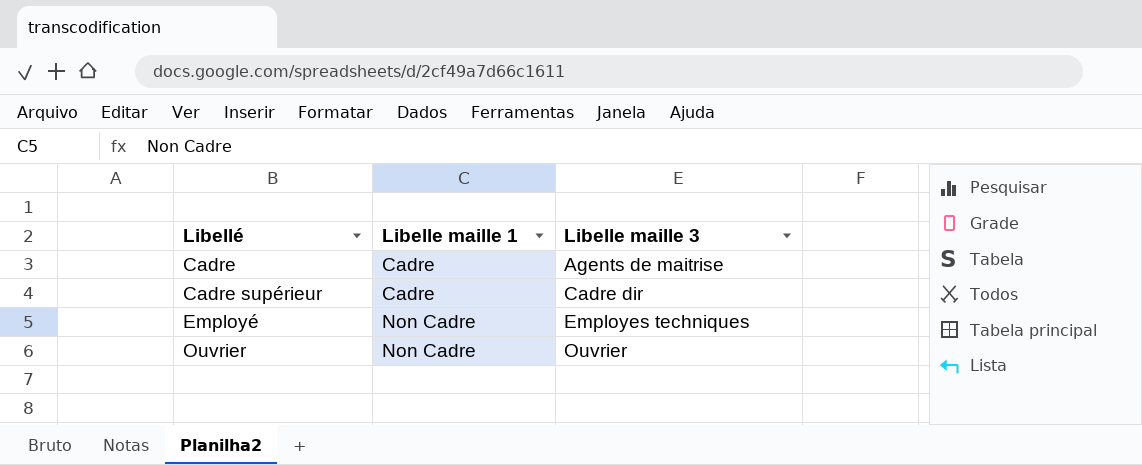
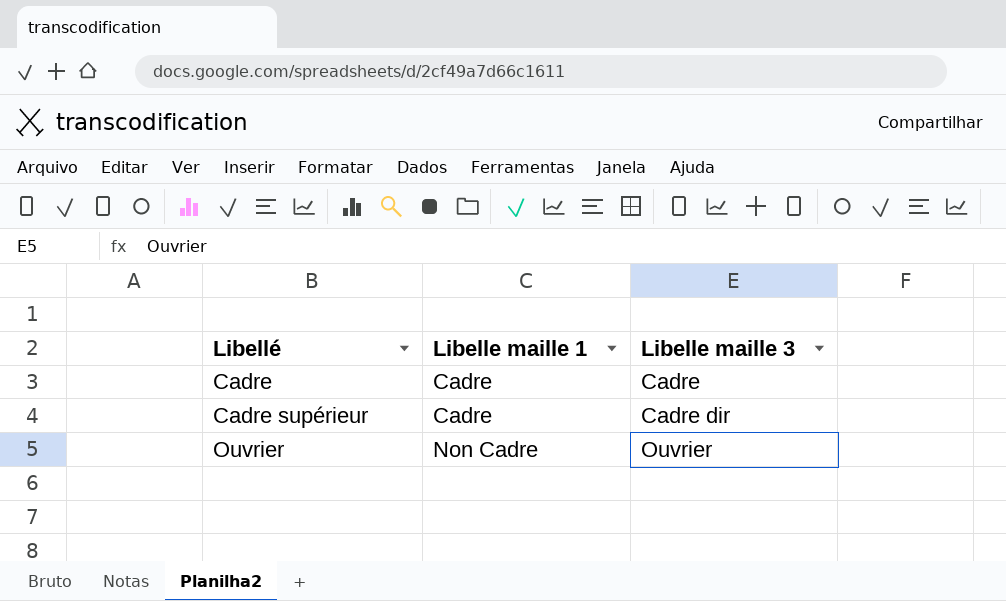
row Employé: Non Cadre | Employes techniques -> none
Cadre | Libelle maille 3: Agents de maitrise -> Cadre

